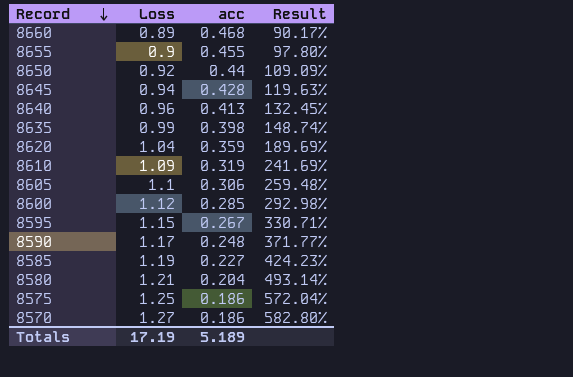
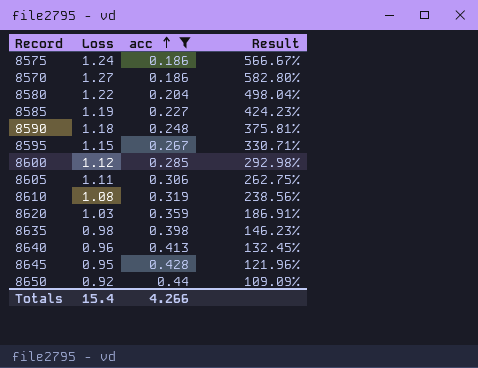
filter: none -> acc <= 0.44
row order: Record descending -> acc ascending
8575 | Loss: 1.25 -> 1.24
8575 | Result: 572.04% -> 566.67%
8580 | Loss: 1.21 -> 1.22
8580 | Result: 493.14% -> 498.04%
8590 | Loss: 1.17 -> 1.18
8590 | Result: 371.77% -> 375.81%
8605 | Loss: 1.1 -> 1.11
8605 | Result: 259.48% -> 262.75%
8610 | Loss: 1.09 -> 1.08
8610 | Result: 241.69% -> 238.56%
8620 | Loss: 1.04 -> 1.03
8620 | Result: 189.69% -> 186.91%
8635 | Loss: 0.99 -> 0.98
8635 | Result: 148.74% -> 146.23%
8645 | Loss: 0.94 -> 0.95
8645 | Result: 119.63% -> 121.96%
Totals | Loss: 17.19 -> 15.4
Totals | acc: 5.189 -> 4.266

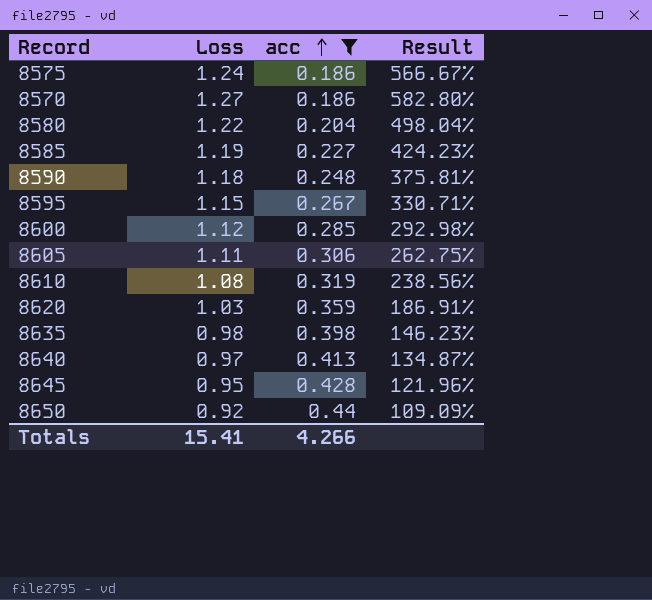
8640 | Loss: 0.96 -> 0.97
8640 | Result: 132.45% -> 134.87%
Totals | Loss: 15.4 -> 15.41

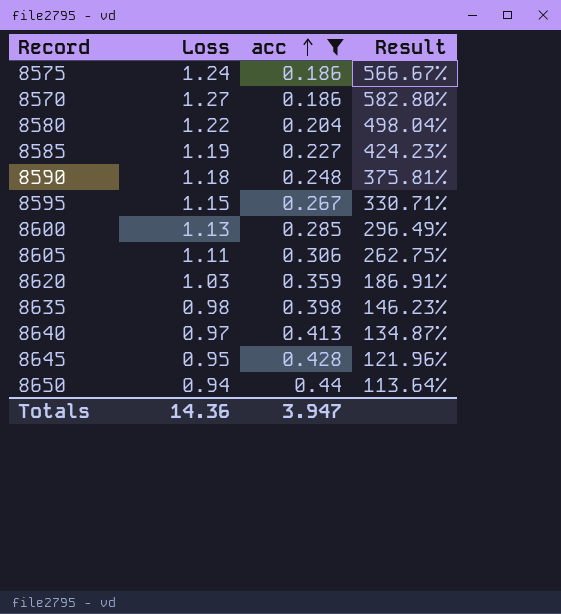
row 8610: 1.08 | 0.319 | 238.56% -> none
8600 | Loss: 1.12 -> 1.13
8600 | Result: 292.98% -> 296.49%
8650 | Loss: 0.92 -> 0.94
8650 | Result: 109.09% -> 113.64%
Totals | Loss: 15.41 -> 14.36
Totals | acc: 4.266 -> 3.947

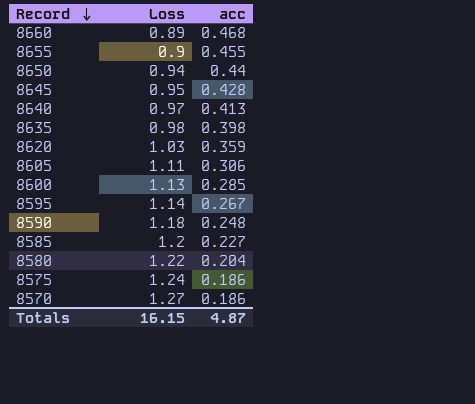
filter: acc <= 0.44 -> none
row order: acc ascending -> Record descending
column Result | formula: ([Loss] - [acc]) / [acc] -> none
8595 | Loss: 1.15 -> 1.14
8585 | Loss: 1.19 -> 1.2
Totals | Loss: 14.36 -> 16.15
Totals | acc: 3.947 -> 4.87

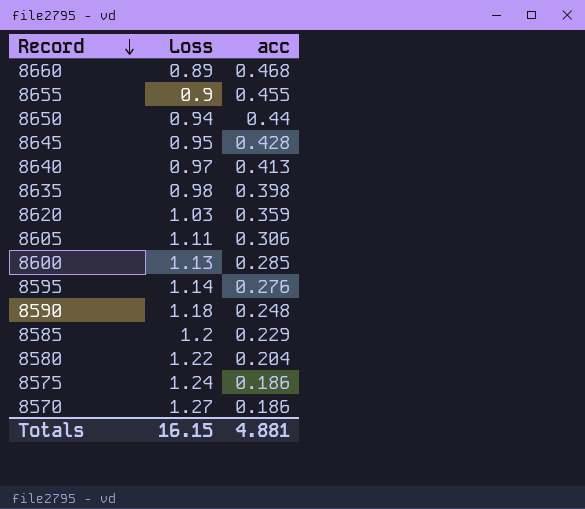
8595 | acc: 0.267 -> 0.276
8585 | acc: 0.227 -> 0.229
Totals | acc: 4.87 -> 4.881

